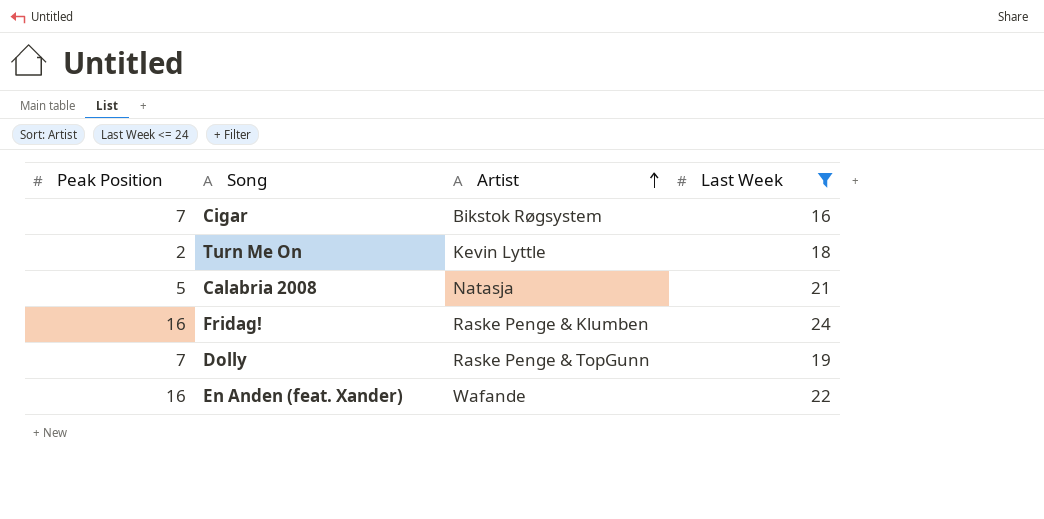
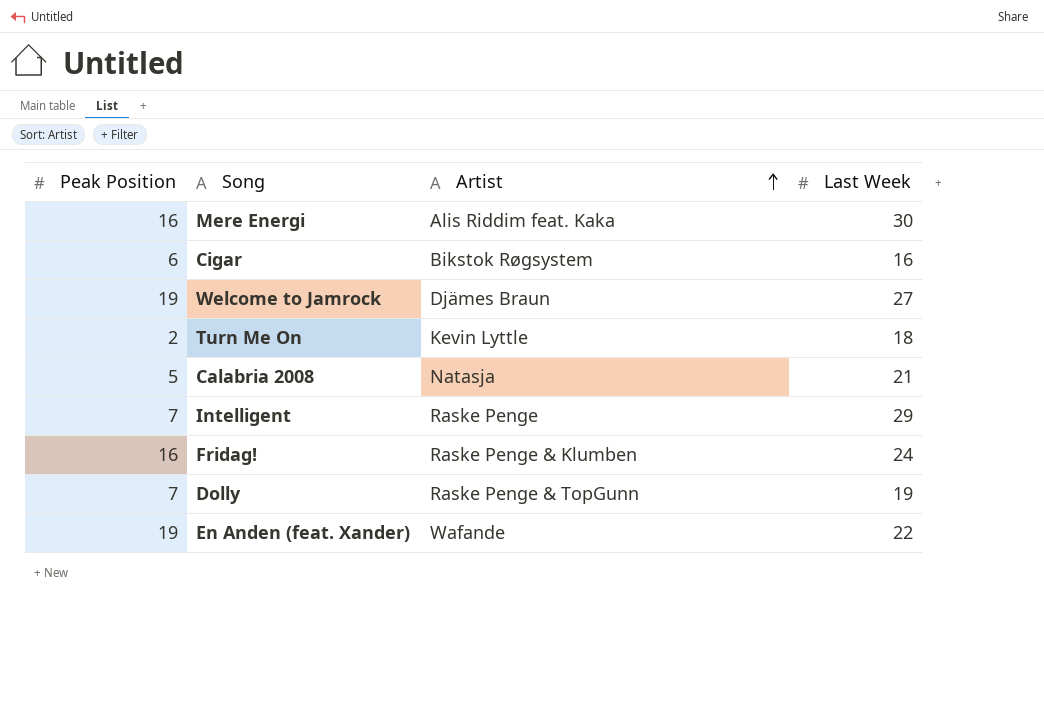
filter: Last Week <= 24 -> none
Cigar | Peak Position: 7 -> 6
En Anden (feat. Xander) | Peak Position: 16 -> 19

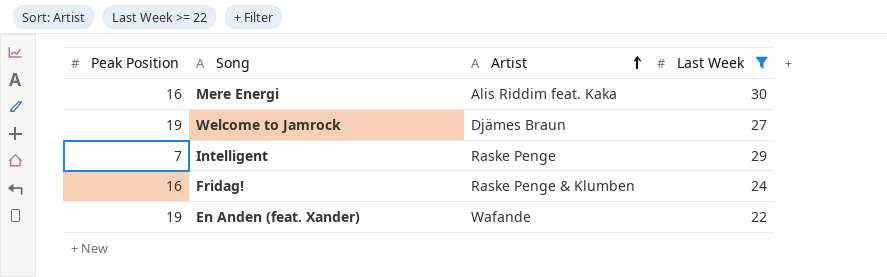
filter: none -> Last Week >= 22

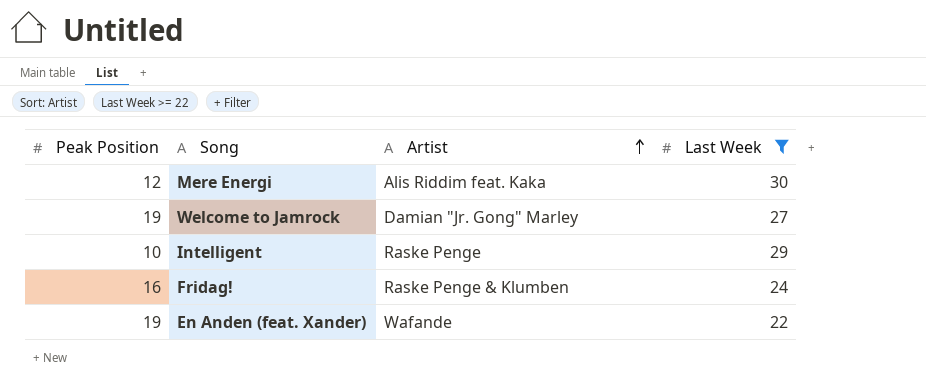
Mere Energi | Peak Position: 16 -> 12
Welcome to Jamrock | Artist: Djämes Braun -> Damian "Jr. Gong" Marley
Intelligent | Peak Position: 7 -> 10

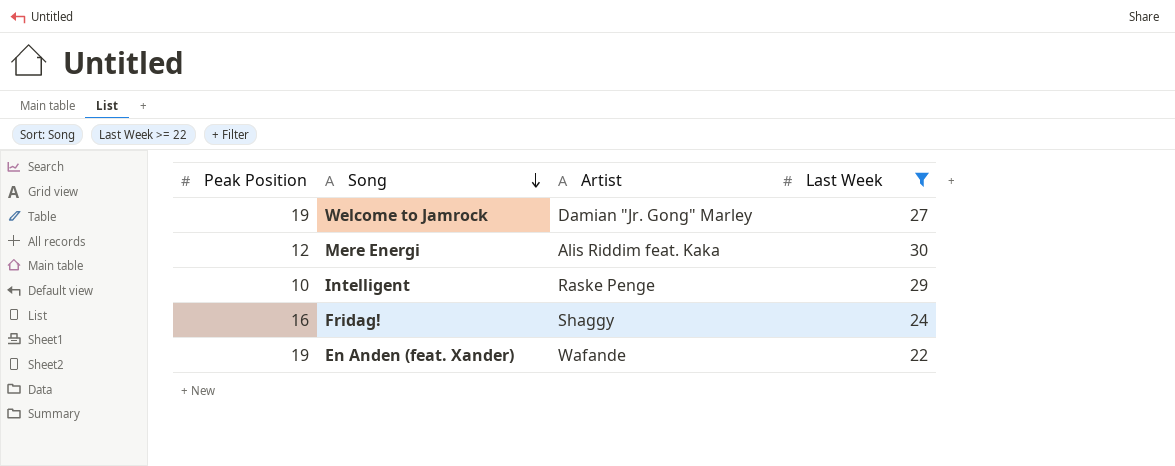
row order: Artist ascending -> Song descending
Fridag! | Artist: Raske Penge & Klumben -> Shaggy

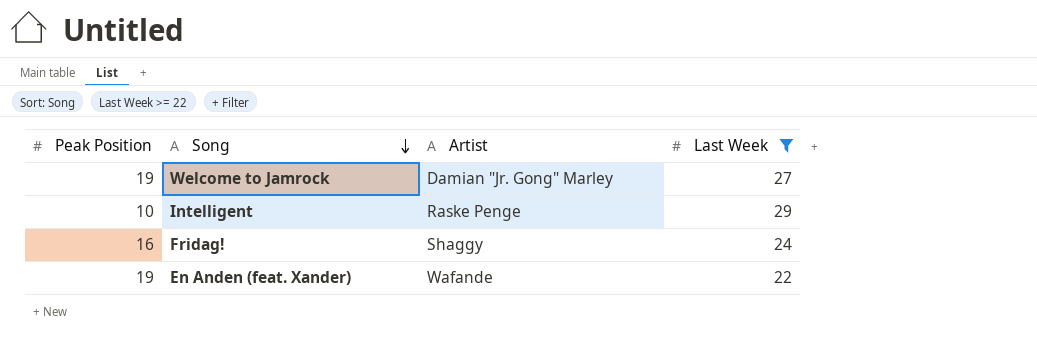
row Mere Energi: 12 | Alis Riddim feat. Kaka | 30 -> none

